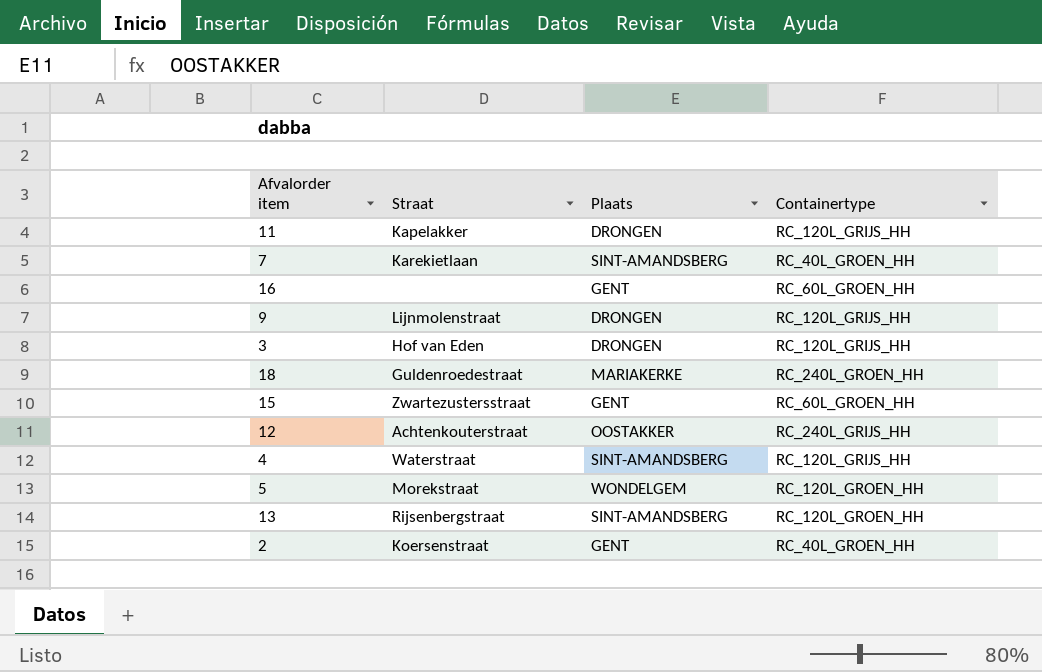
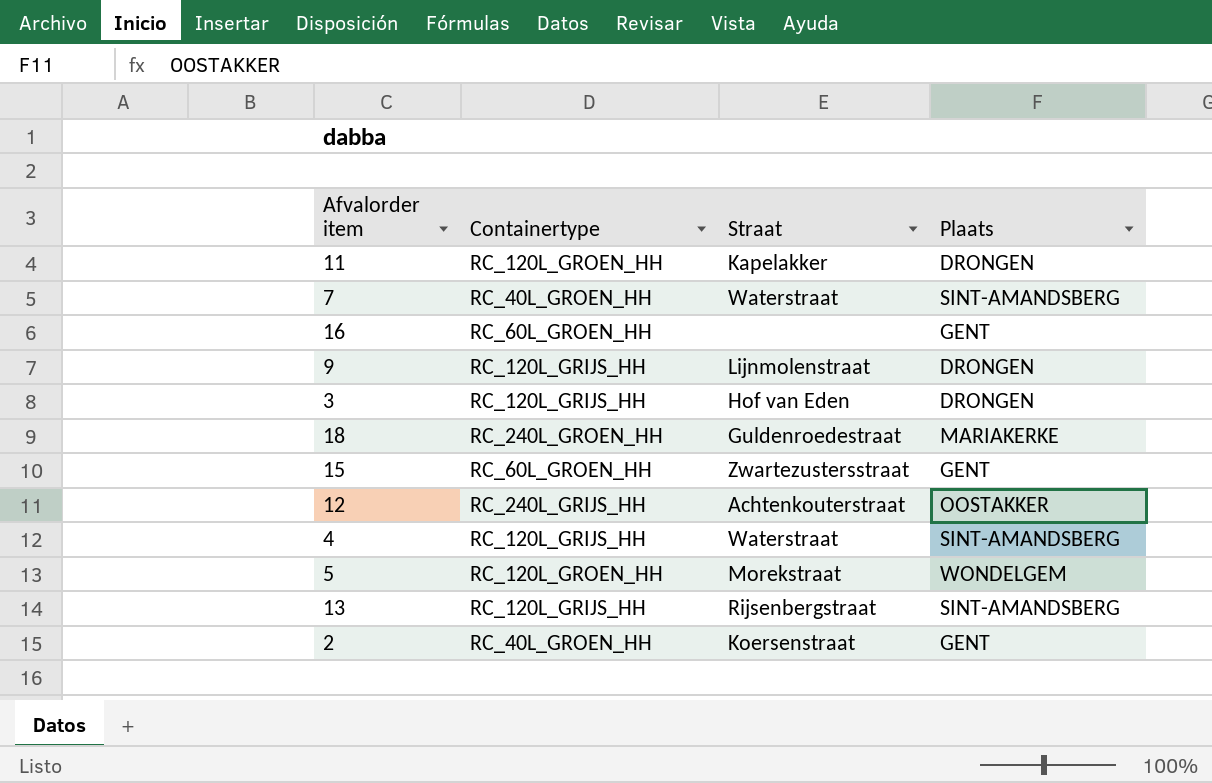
column Containertype | position: 4 -> 2
11 | Containertype: RC_120L_GRIJS_HH -> RC_120L_GROEN_HH
7 | Straat: Karekietlaan -> Waterstraat
13 | Containertype: RC_120L_GROEN_HH -> RC_120L_GRIJS_HH

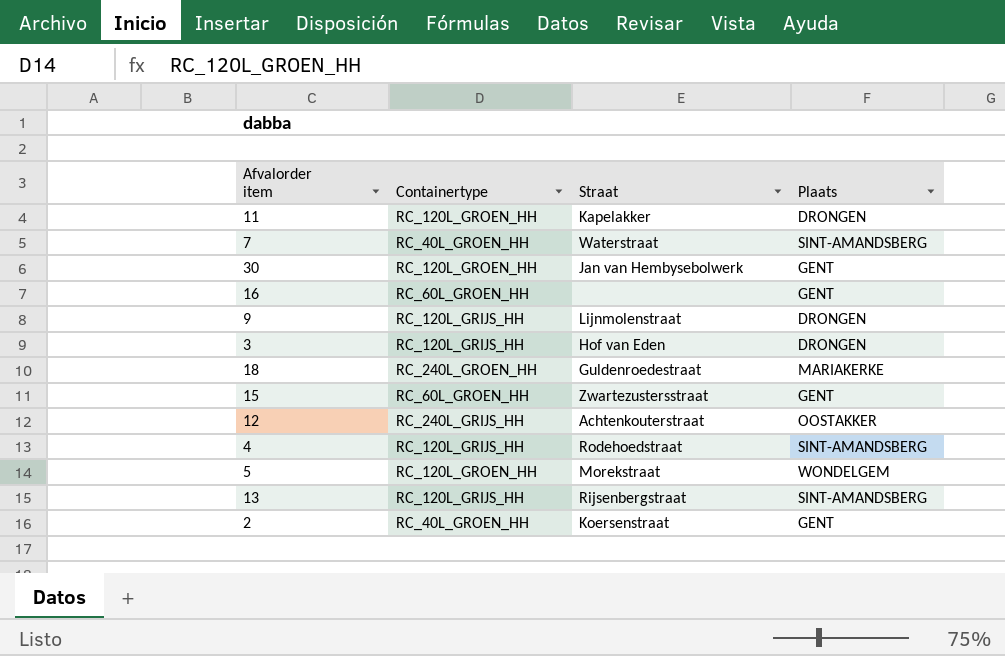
row 30: none -> RC_120L_GROEN_HH | Jan van Hembysebolwerk | GENT
4 | Straat: Waterstraat -> Rodehoedstraat

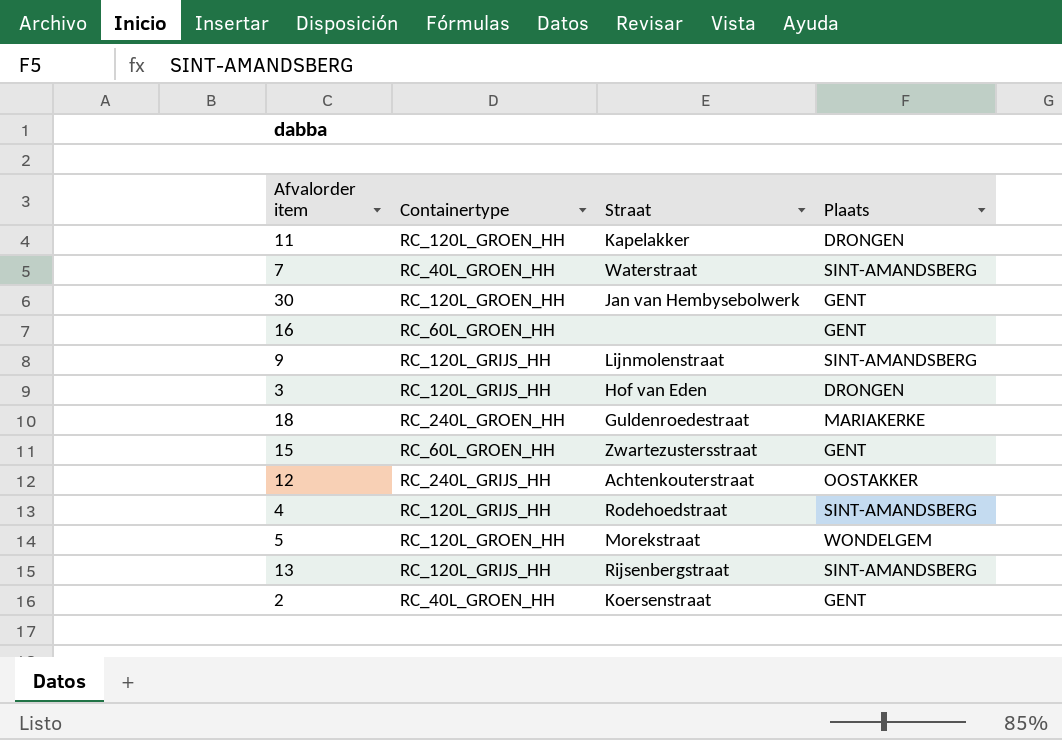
9 | Plaats: DRONGEN -> SINT-AMANDSBERG

